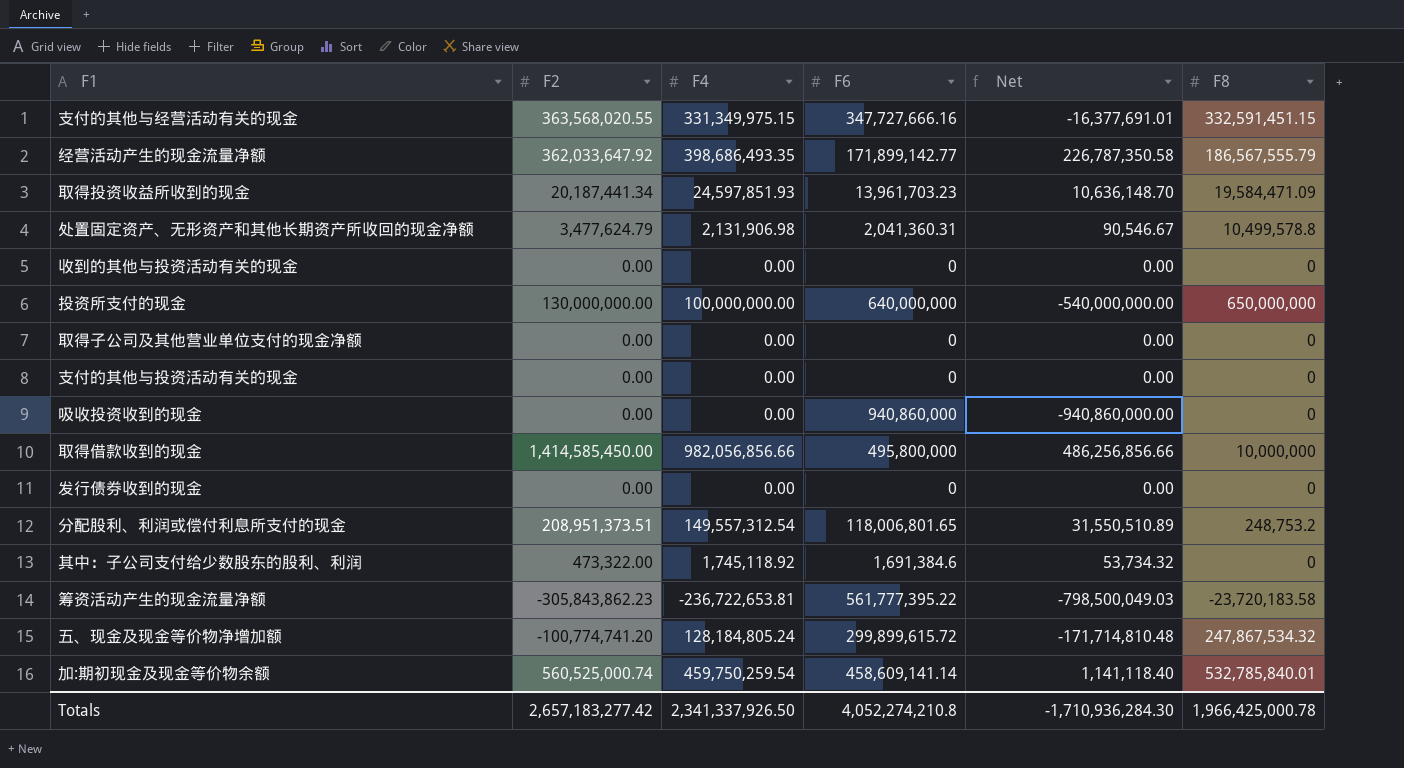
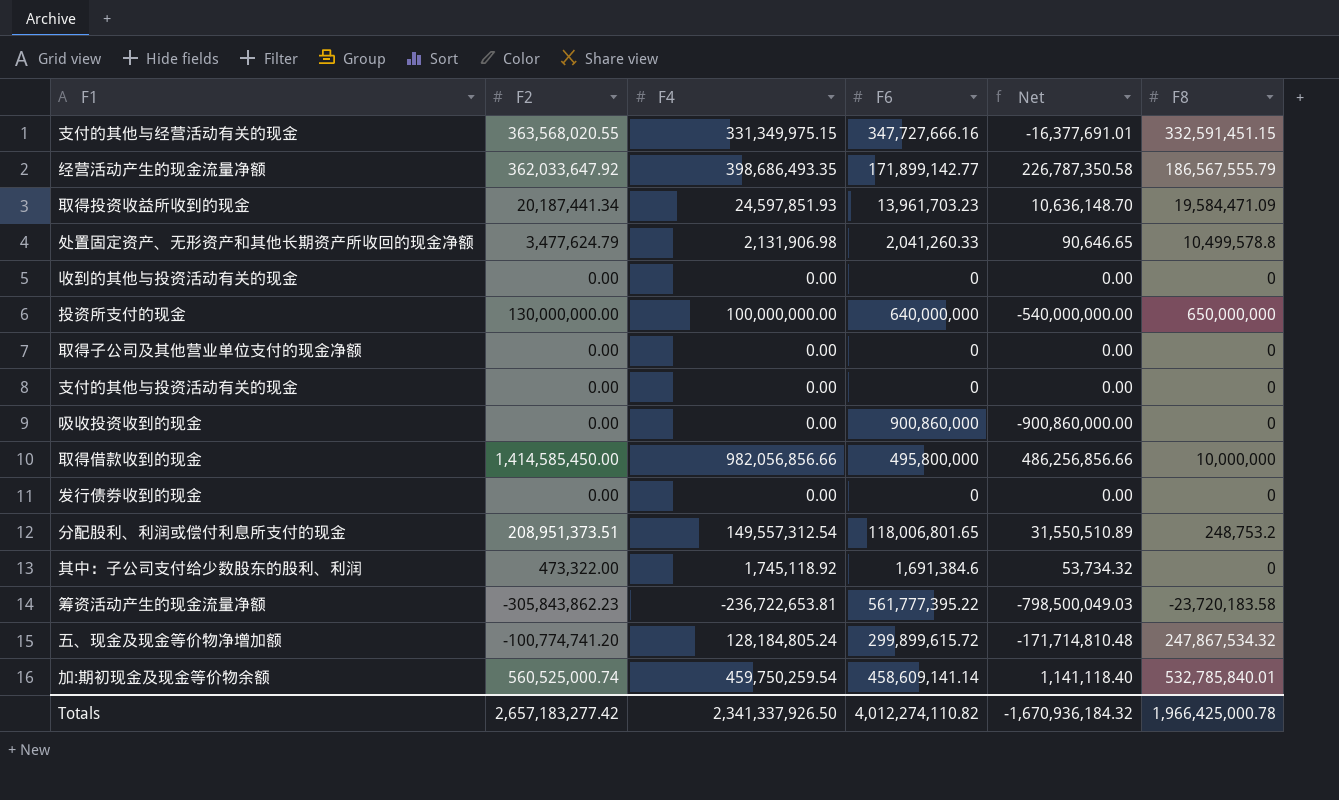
处置固定资产、无形资产和其他长期资产所收回的现金净额 | F6: 2,041,360.31 -> 2,041,260.33
处置固定资产、无形资产和其他长期资产所收回的现金净额 | Net: 90,546.67 -> 90,646.65
吸收投资收到的现金 | F6: 940,860,000 -> 900,860,000
吸收投资收到的现金 | Net: -940,860,000.00 -> -900,860,000.00
Totals | F6: 4,052,274,210.8 -> 4,012,274,110.82
Totals | Net: -1,710,936,284.30 -> -1,670,936,184.32

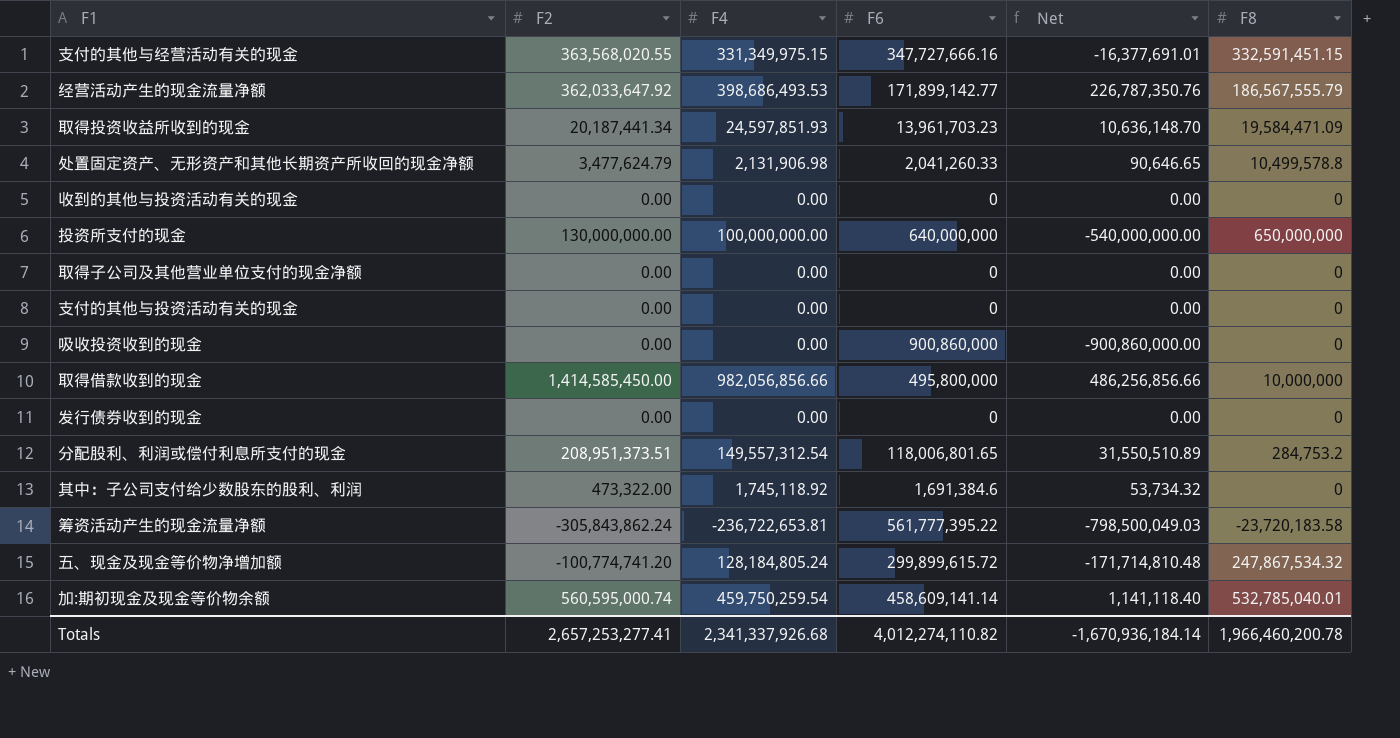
经营活动产生的现金流量净额 | F4: 398,686,493.35 -> 398,686,493.53
经营活动产生的现金流量净额 | Net: 226,787,350.58 -> 226,787,350.76
分配股利、利润或偿付利息所支付的现金 | F8: 248,753.2 -> 284,753.2
筹资活动产生的现金流量净额 | F2: -305,843,862.23 -> -305,843,862.24
加:期初现金及现金等价物余额 | F2: 560,525,000.74 -> 560,595,000.74
加:期初现金及现金等价物余额 | F8: 532,785,840.01 -> 532,785,040.01
Totals | F2: 2,657,183,277.42 -> 2,657,253,277.41
Totals | F4: 2,341,337,926.50 -> 2,341,337,926.68
Totals | Net: -1,670,936,184.32 -> -1,670,936,184.14
Totals | F8: 1,966,425,000.78 -> 1,966,460,200.78

